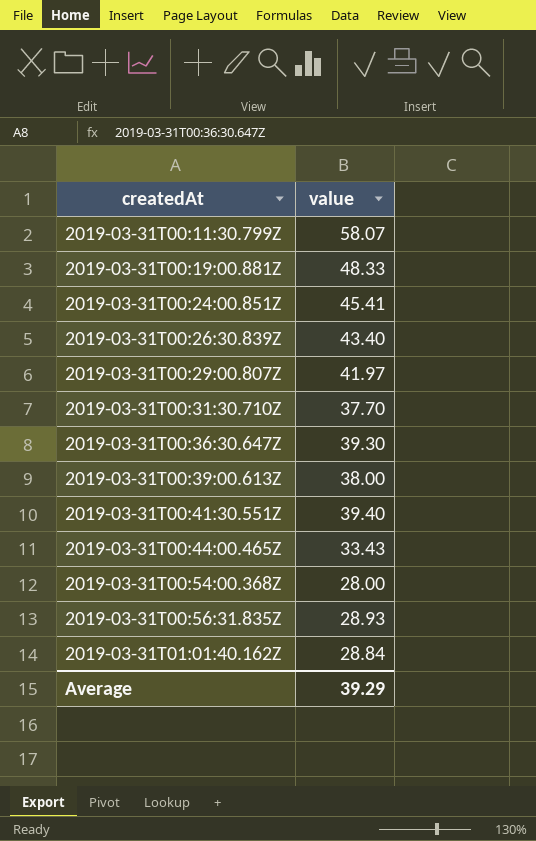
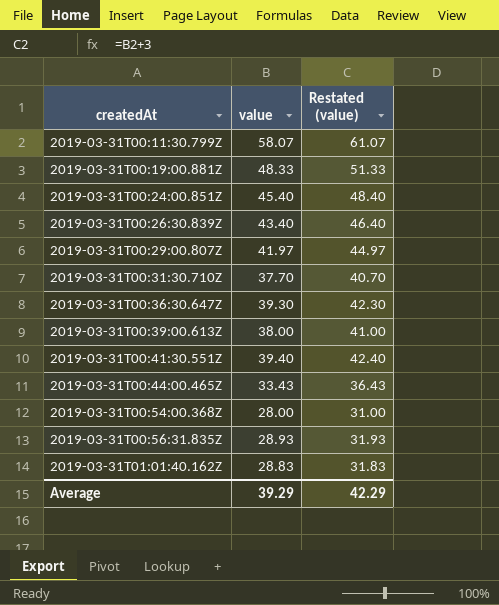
column Restated (value) | formula: none -> [value] + 3
2019-03-31T00:24:00.851Z | value: 45.41 -> 45.40
2019-03-31T01:01:40.162Z | value: 28.84 -> 28.83

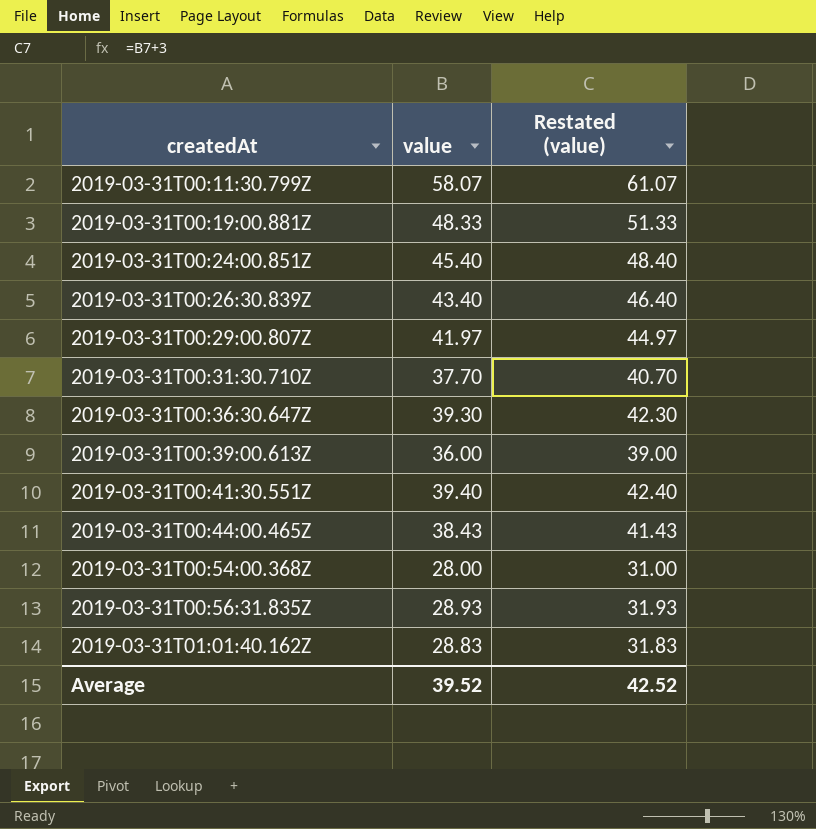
2019-03-31T00:39:00.613Z | value: 38.00 -> 36.00
2019-03-31T00:39:00.613Z | Restated (value): 41.00 -> 39.00
2019-03-31T00:44:00.465Z | value: 33.43 -> 38.43
2019-03-31T00:44:00.465Z | Restated (value): 36.43 -> 41.43
Average | value: 39.29 -> 39.52
Average | Restated (value): 42.29 -> 42.52

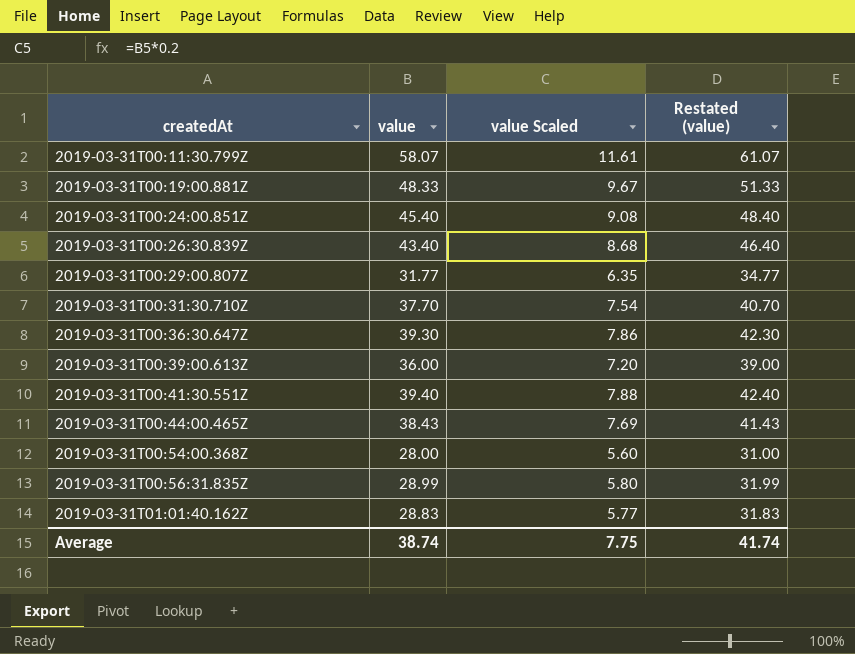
column value Scaled | formula: none -> [value] * 0.2
2019-03-31T00:29:00.807Z | value: 41.97 -> 31.77
2019-03-31T00:29:00.807Z | Restated (value): 44.97 -> 34.77
2019-03-31T00:56:31.835Z | value: 28.93 -> 28.99
2019-03-31T00:56:31.835Z | Restated (value): 31.93 -> 31.99
Average | value: 39.52 -> 38.74
Average | Restated (value): 42.52 -> 41.74

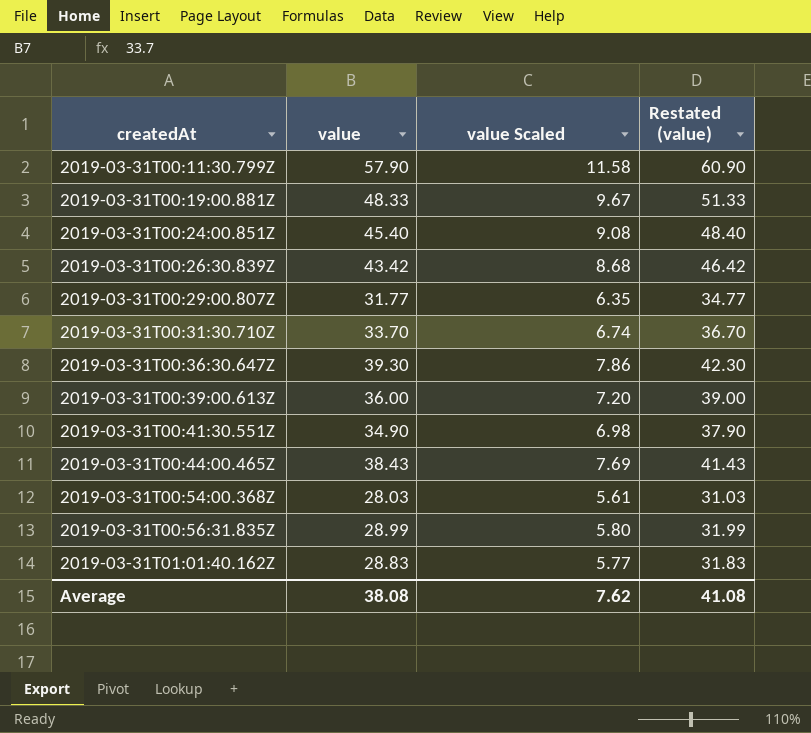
2019-03-31T00:11:30.799Z | value: 58.07 -> 57.90
2019-03-31T00:11:30.799Z | value Scaled: 11.61 -> 11.58
2019-03-31T00:11:30.799Z | Restated (value): 61.07 -> 60.90
2019-03-31T00:26:30.839Z | value: 43.40 -> 43.42
2019-03-31T00:26:30.839Z | Restated (value): 46.40 -> 46.42
2019-03-31T00:31:30.710Z | value: 37.70 -> 33.70
2019-03-31T00:31:30.710Z | value Scaled: 7.54 -> 6.74
2019-03-31T00:31:30.710Z | Restated (value): 40.70 -> 36.70
2019-03-31T00:41:30.551Z | value: 39.40 -> 34.90
2019-03-31T00:41:30.551Z | value Scaled: 7.88 -> 6.98
2019-03-31T00:41:30.551Z | Restated (value): 42.40 -> 37.90
2019-03-31T00:54:00.368Z | value: 28.00 -> 28.03
2019-03-31T00:54:00.368Z | value Scaled: 5.60 -> 5.61
2019-03-31T00:54:00.368Z | Restated (value): 31.00 -> 31.03
Average | value: 38.74 -> 38.08
Average | value Scaled: 7.75 -> 7.62
Average | Restated (value): 41.74 -> 41.08

